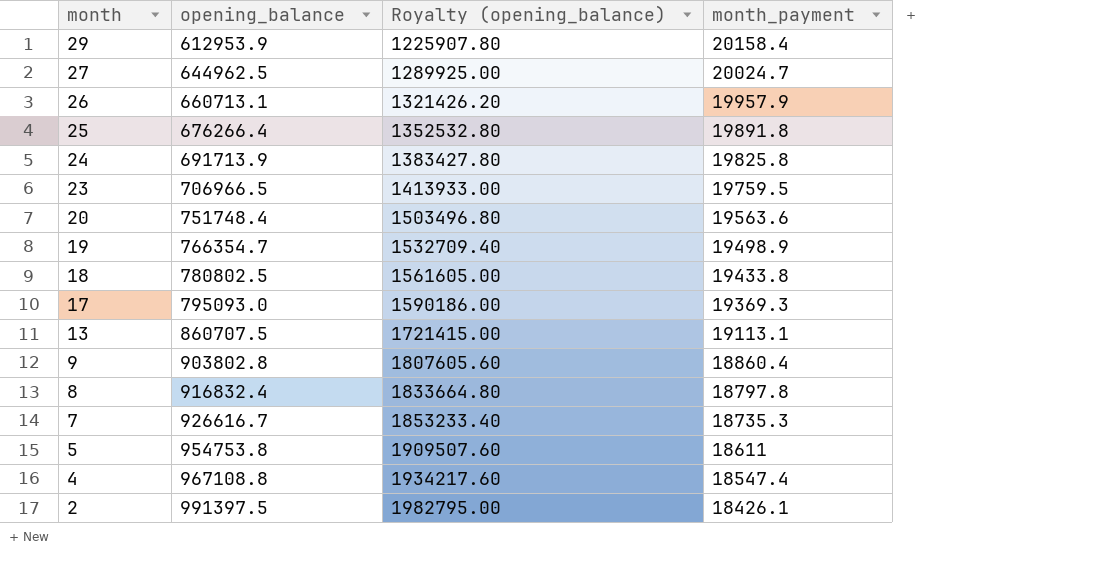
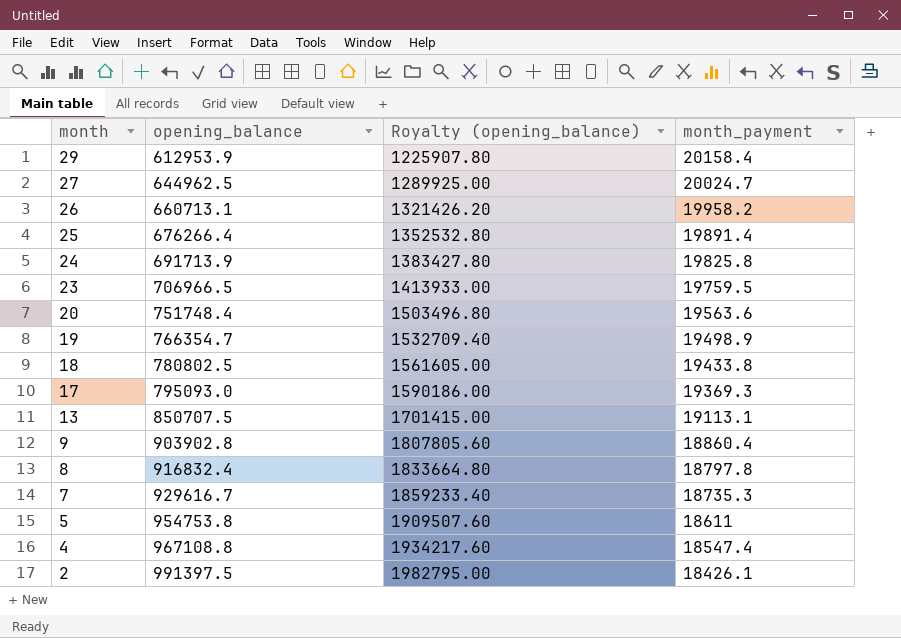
26 | month_payment: 19957.9 -> 19958.2
25 | month_payment: 19891.8 -> 19891.4
13 | opening_balance: 860707.5 -> 850707.5
13 | Royalty (opening_balance): 1721415.00 -> 1701415.00
9 | opening_balance: 903802.8 -> 903902.8
9 | Royalty (opening_balance): 1807605.60 -> 1807805.60
7 | opening_balance: 926616.7 -> 929616.7
7 | Royalty (opening_balance): 1853233.40 -> 1859233.40

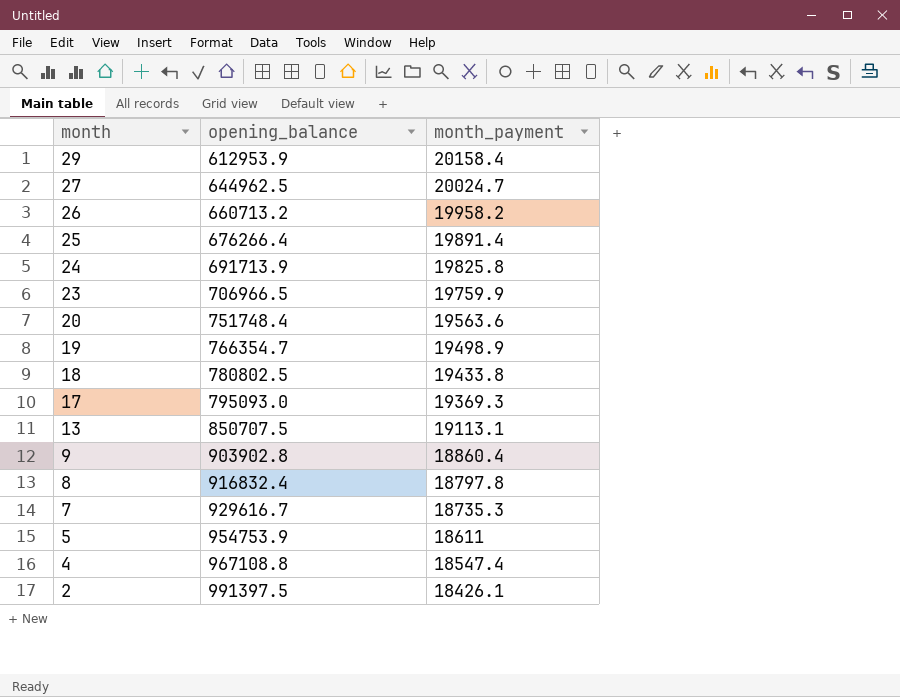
column Royalty (opening_balance) | formula: [opening_balance] * 2 -> none
26 | opening_balance: 660713.1 -> 660713.2
23 | month_payment: 19759.5 -> 19759.9
5 | opening_balance: 954753.8 -> 954753.9

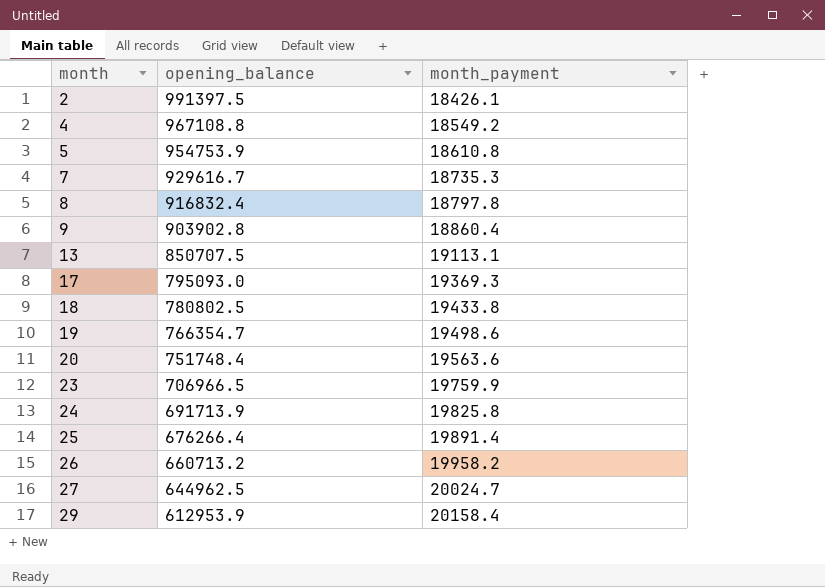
row order: month descending -> month ascending
4 | month_payment: 18547.4 -> 18549.2
5 | month_payment: 18611 -> 18610.8
19 | month_payment: 19498.9 -> 19498.6

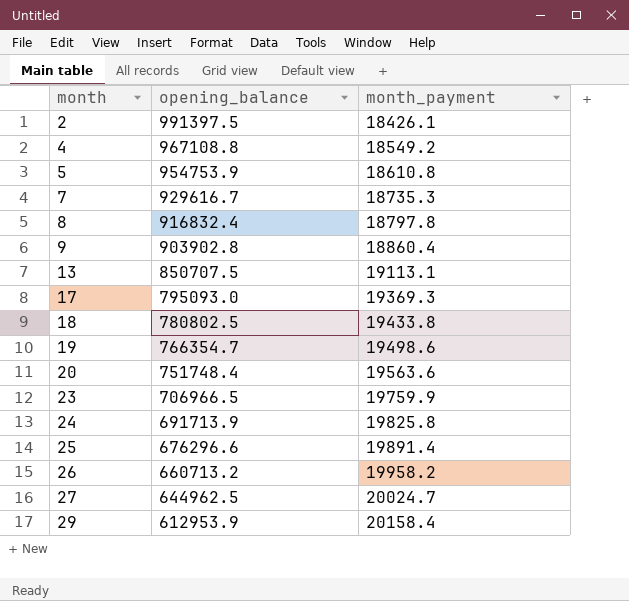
25 | opening_balance: 676266.4 -> 676296.6

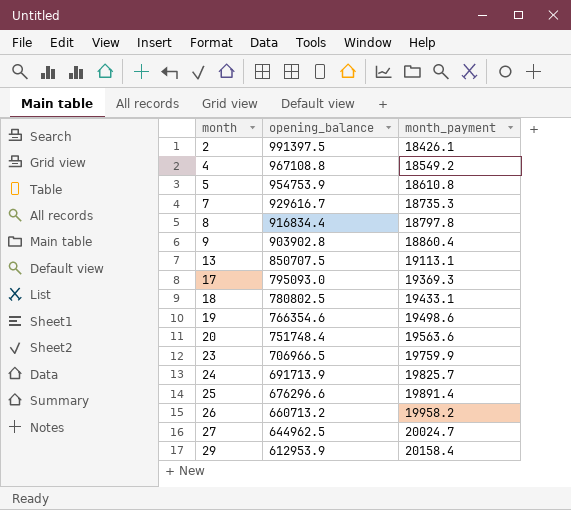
8 | opening_balance: 916832.4 -> 916834.4
18 | month_payment: 19433.8 -> 19433.1
19 | opening_balance: 766354.7 -> 766354.6
24 | month_payment: 19825.8 -> 19825.7

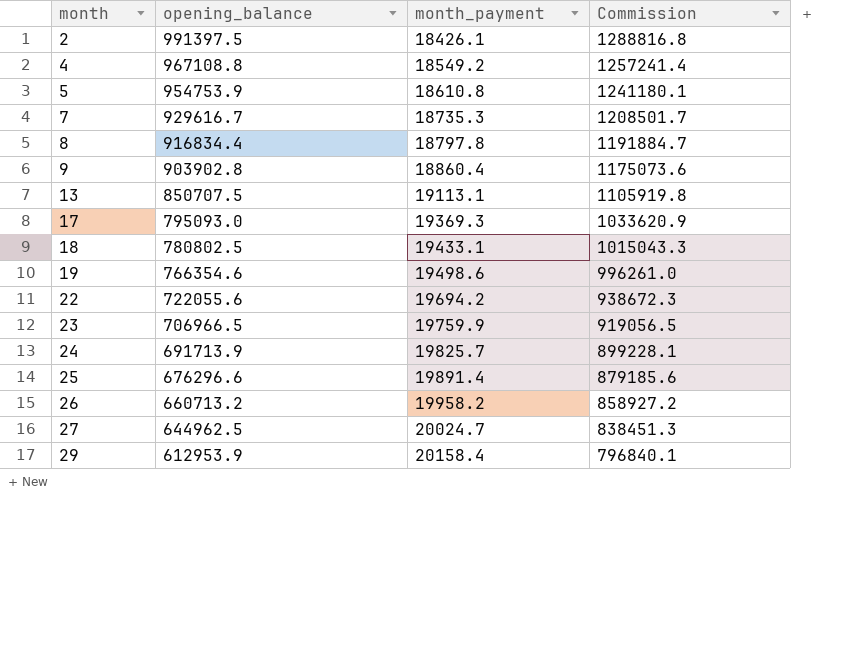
column Commission | formula: none -> [opening_balance] * 1.3
row 20: 751748.4 | 19563.6 -> none
row 22: none -> 722055.6 | 19694.2 | 938672.3

